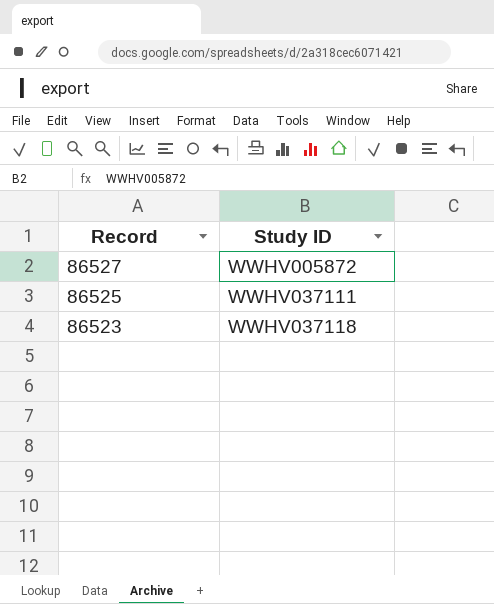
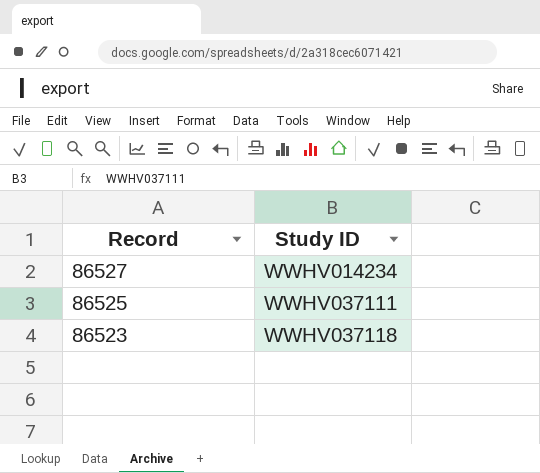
86527 | Study ID: WWHV005872 -> WWHV014234

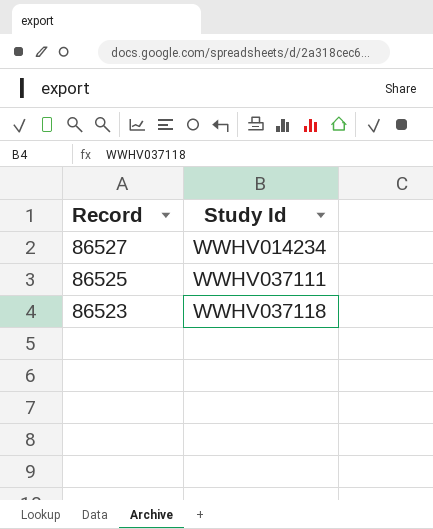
column name: Study ID -> Study Id

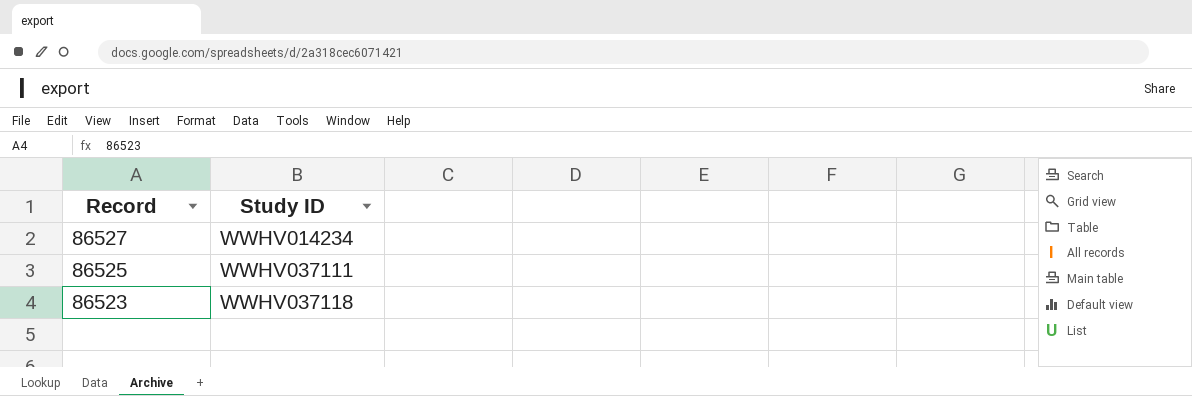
column name: Study Id -> Study ID

